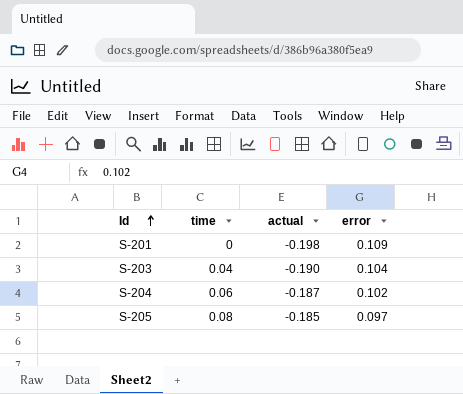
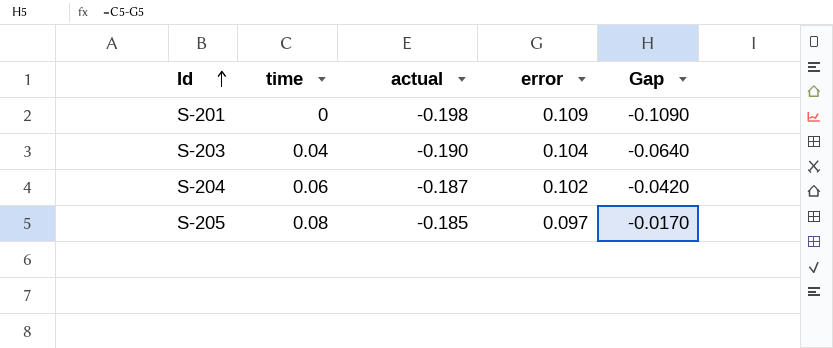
column Gap | formula: none -> [time] - [error]

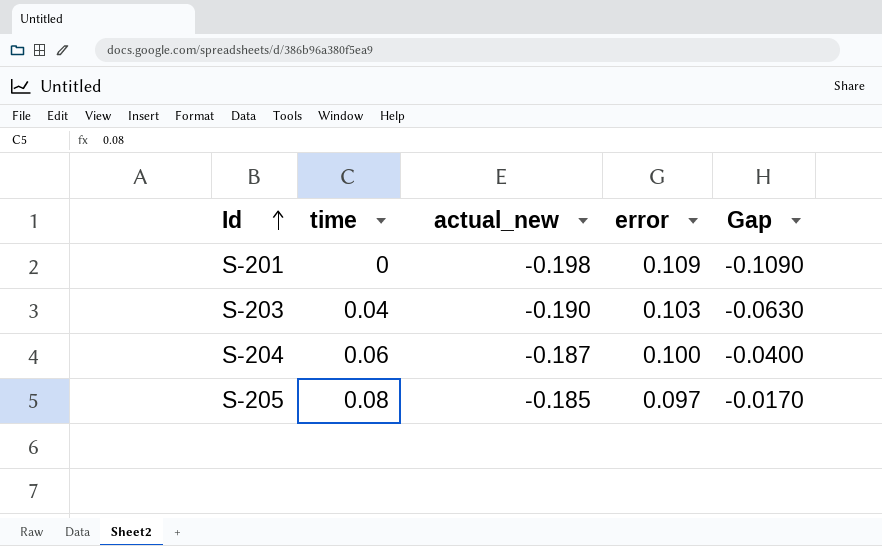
column name: actual -> actual_new
S-203 | error: 0.104 -> 0.103
S-203 | Gap: -0.0640 -> -0.0630
S-204 | error: 0.102 -> 0.100
S-204 | Gap: -0.0420 -> -0.0400

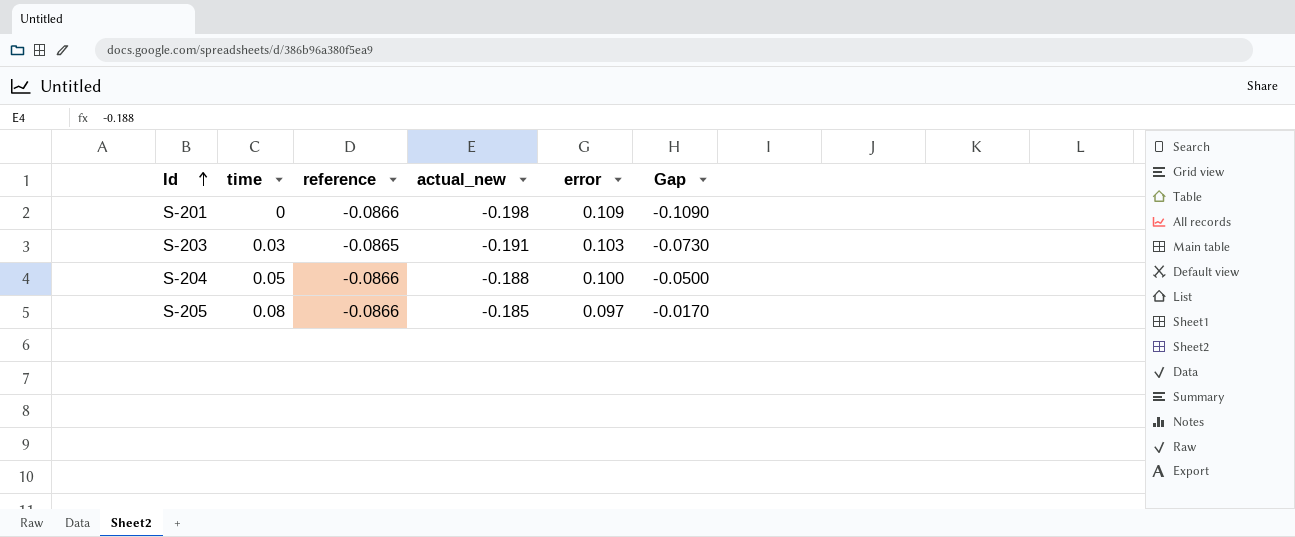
column reference | position: none -> 3
S-203 | time: 0.04 -> 0.03
S-203 | actual_new: -0.190 -> -0.191
S-203 | Gap: -0.0630 -> -0.0730
S-204 | time: 0.06 -> 0.05
S-204 | actual_new: -0.187 -> -0.188
S-204 | Gap: -0.0400 -> -0.0500

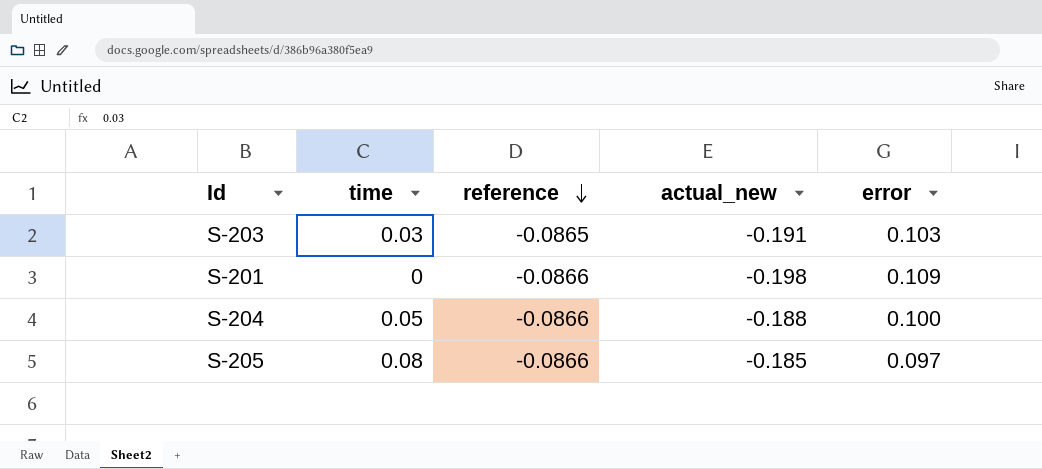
row order: Id ascending -> reference descending
column Gap | formula: [time] - [error] -> none

